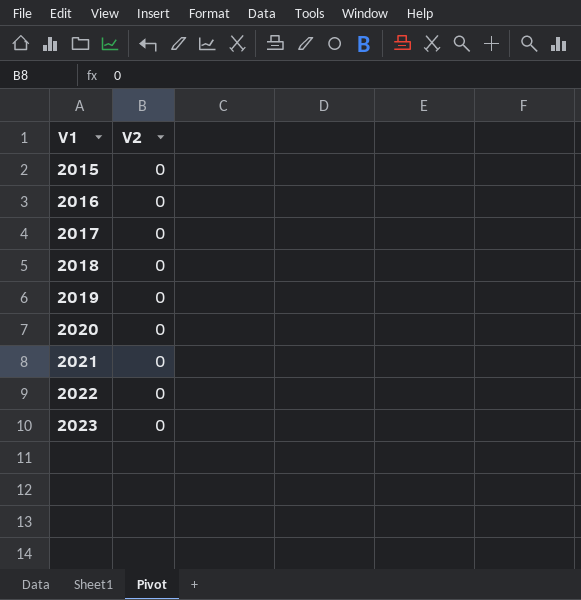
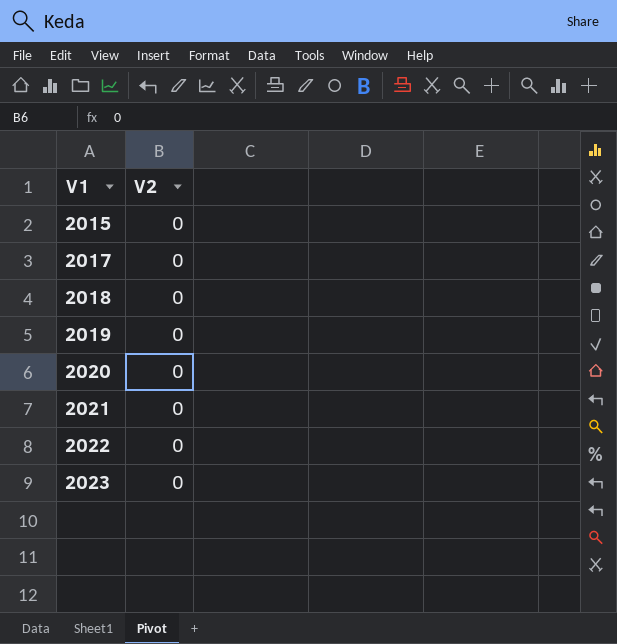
row 2016: 0 -> none

